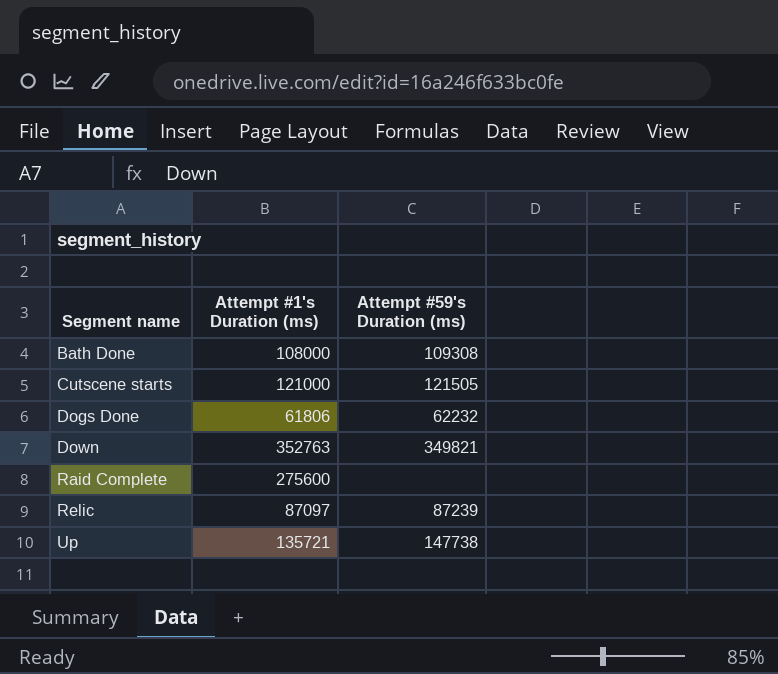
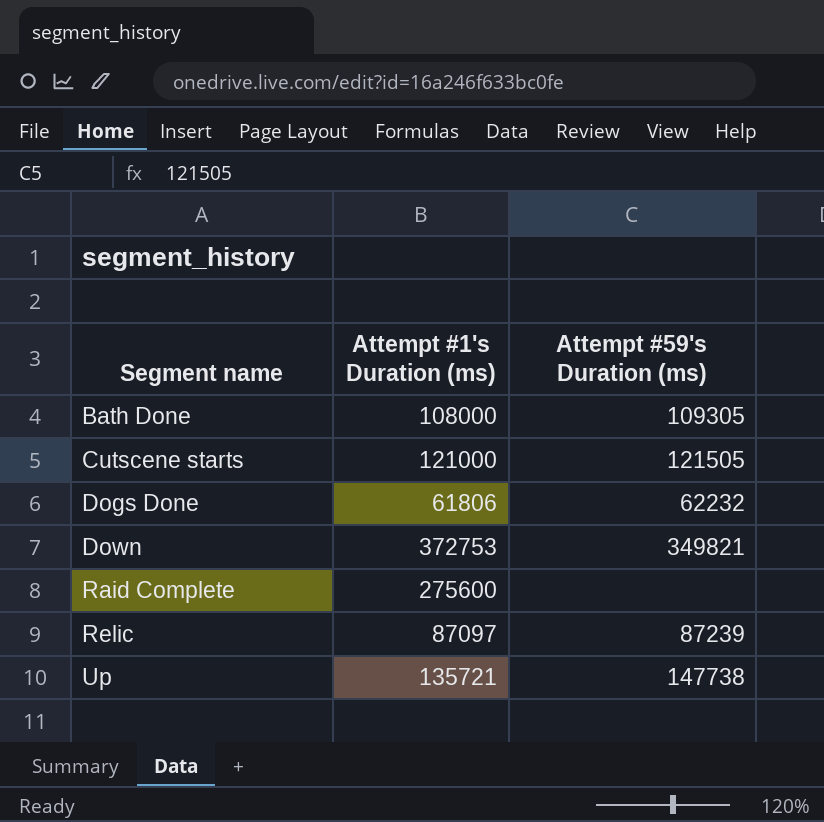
Bath Done | Attempt #59's Duration (ms): 109308 -> 109305
Down | Attempt #1's Duration (ms): 352763 -> 372753

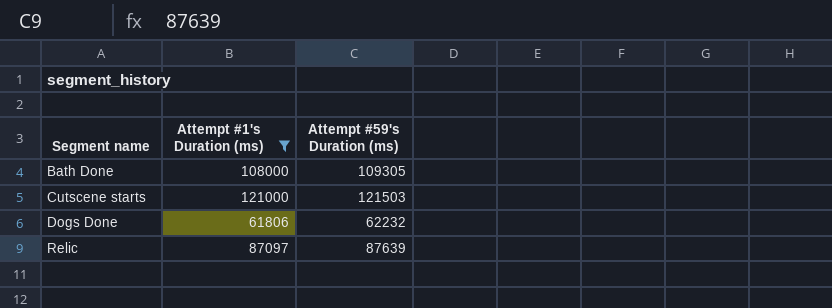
filter: none -> Attempt #1's Duration (ms) <= 121000
Cutscene starts | Attempt #59's Duration (ms): 121505 -> 121503
Relic | Attempt #59's Duration (ms): 87239 -> 87639

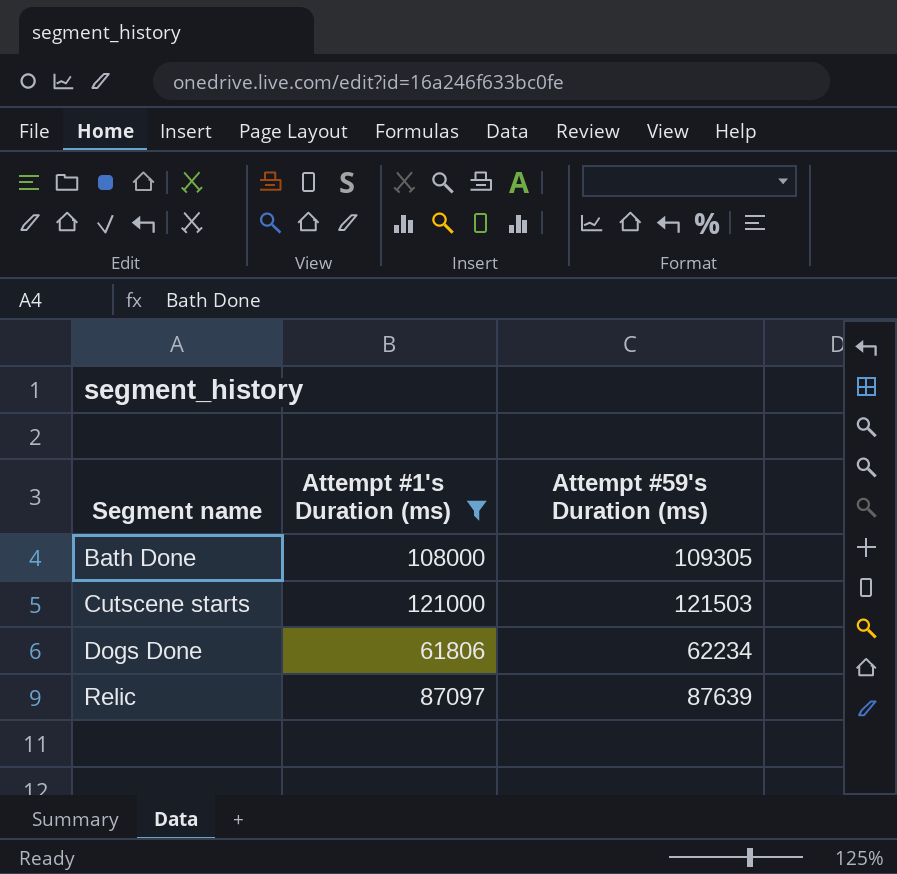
Dogs Done | Attempt #59's Duration (ms): 62232 -> 62234

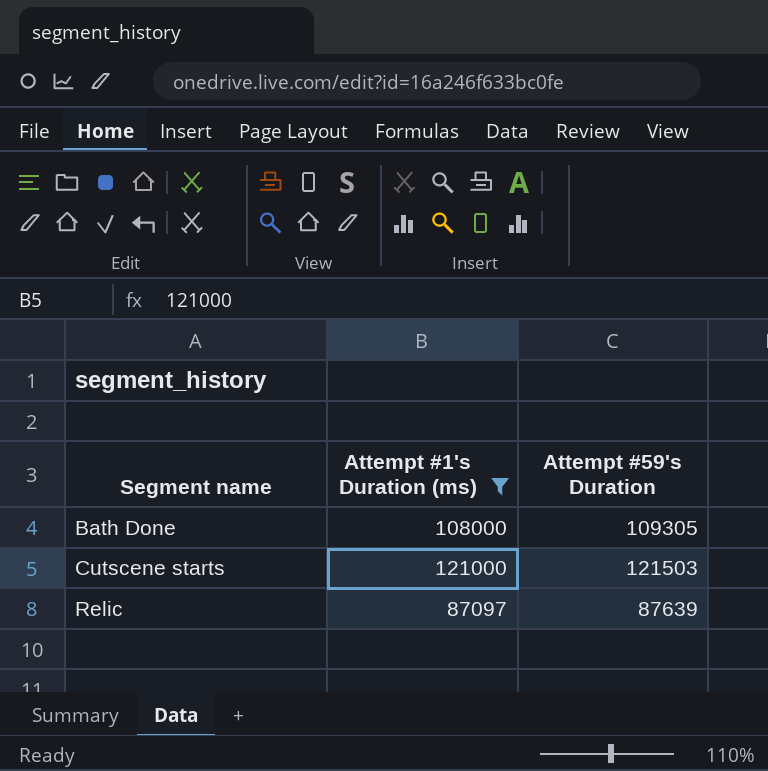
column name: Attempt #59's Duration (ms) -> Attempt #59's Duration
row Dogs Done: 61806 | 62234 -> none

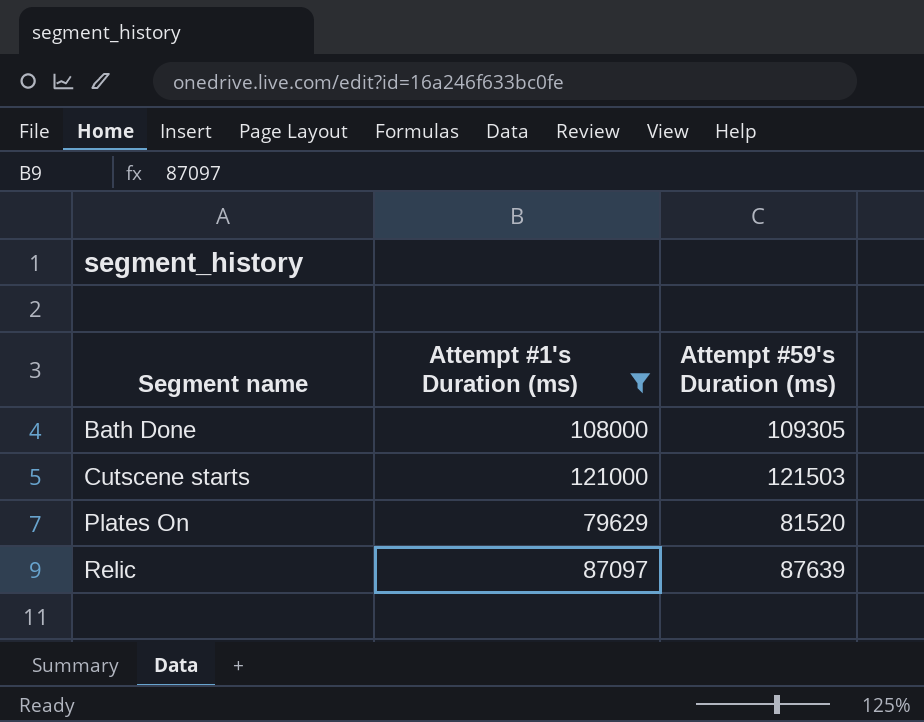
column name: Attempt #59's Duration -> Attempt #59's Duration (ms)
row Plates On: none -> 79629 | 81520

